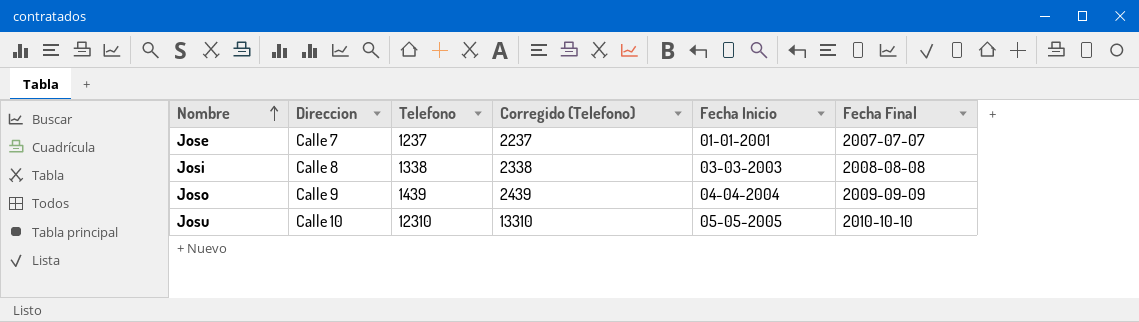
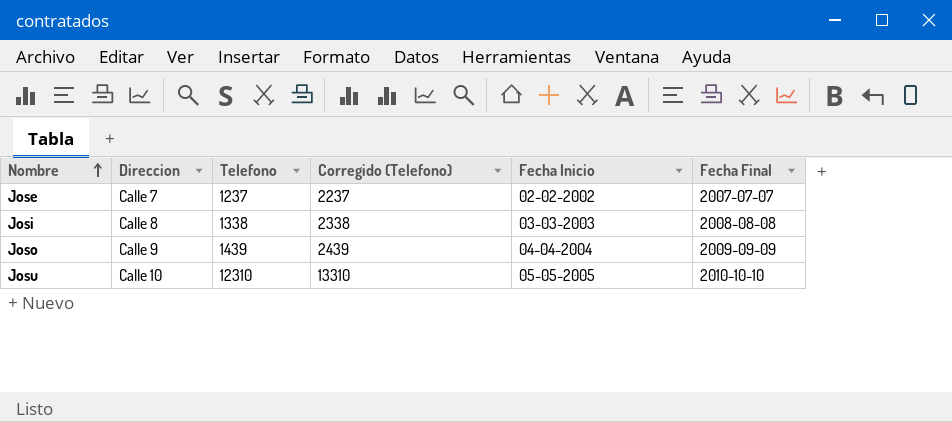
Jose | Fecha Inicio: 01-01-2001 -> 02-02-2002

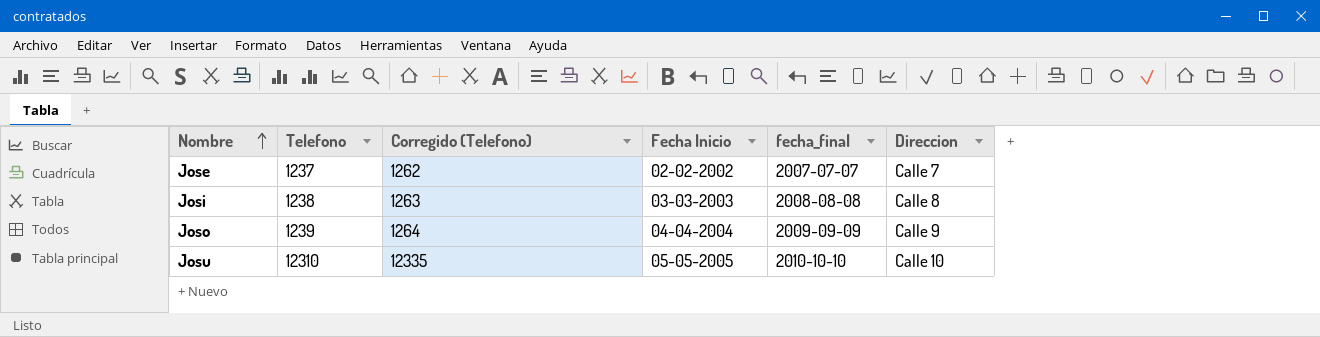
column Corregido (Telefono) | formula: [Telefono] + 1000 -> [Telefono] + 25
column name: Fecha Final -> fecha_final
column Direccion | position: 2 -> 6
Josi | Telefono: 1338 -> 1238
Joso | Telefono: 1439 -> 1239

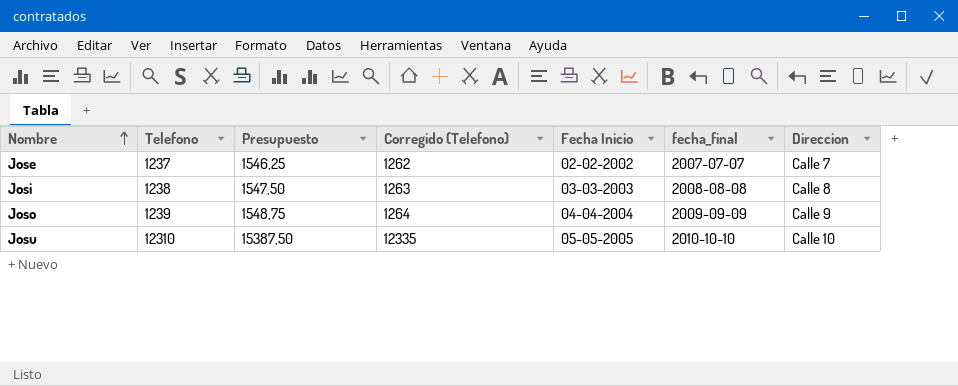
column Presupuesto | formula: none -> [Telefono] * 1,25

